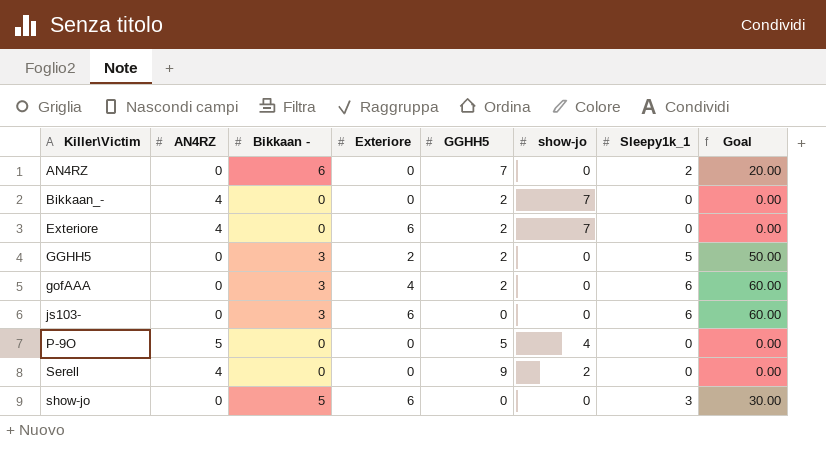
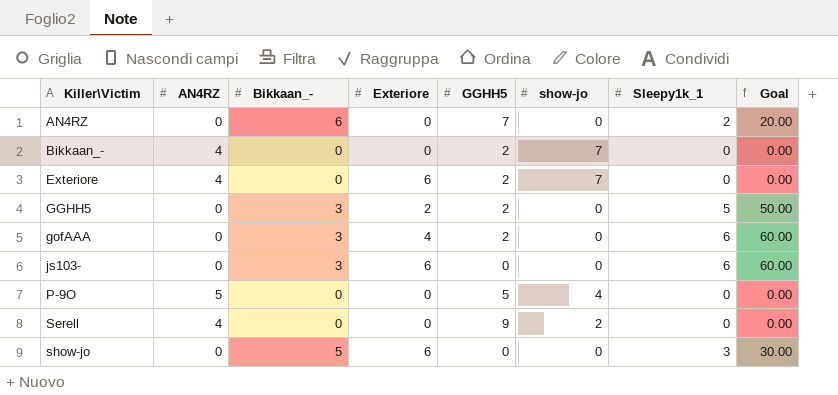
column name: Bikkaan - -> Bikkaan_-

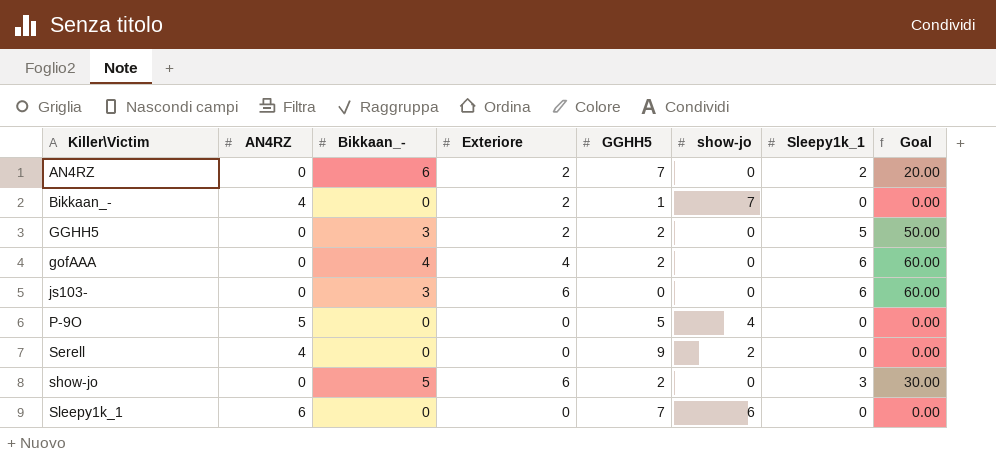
row Exteriore: 4 | 0 | 6 | 2 | 7 | 0 | 0.00 -> none
AN4RZ | Exteriore: 0 -> 2
Bikkaan_- | Exteriore: 0 -> 2
Bikkaan_- | GGHH5: 2 -> 1
gofAAA | Bikkaan_-: 3 -> 4
show-jo | GGHH5: 0 -> 2
row Sleepy1k_1: none -> 6 | 0 | 0 | 7 | 6 | 0 | 0.00

